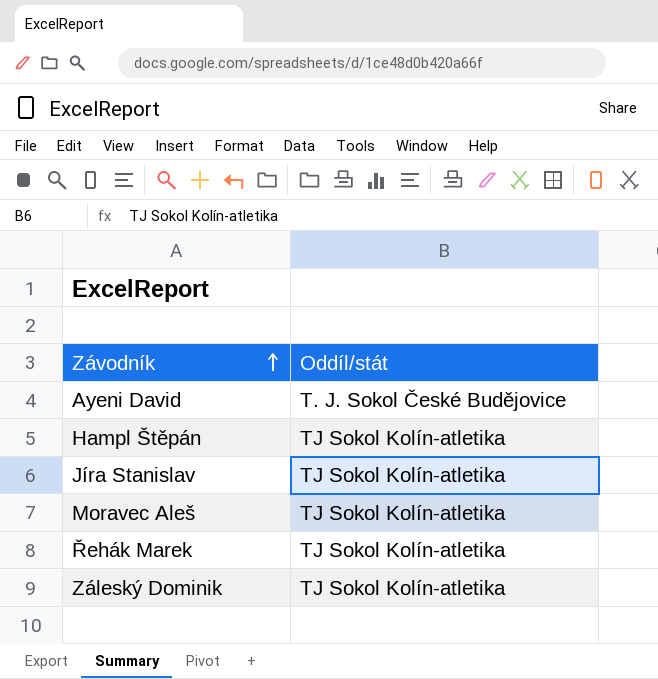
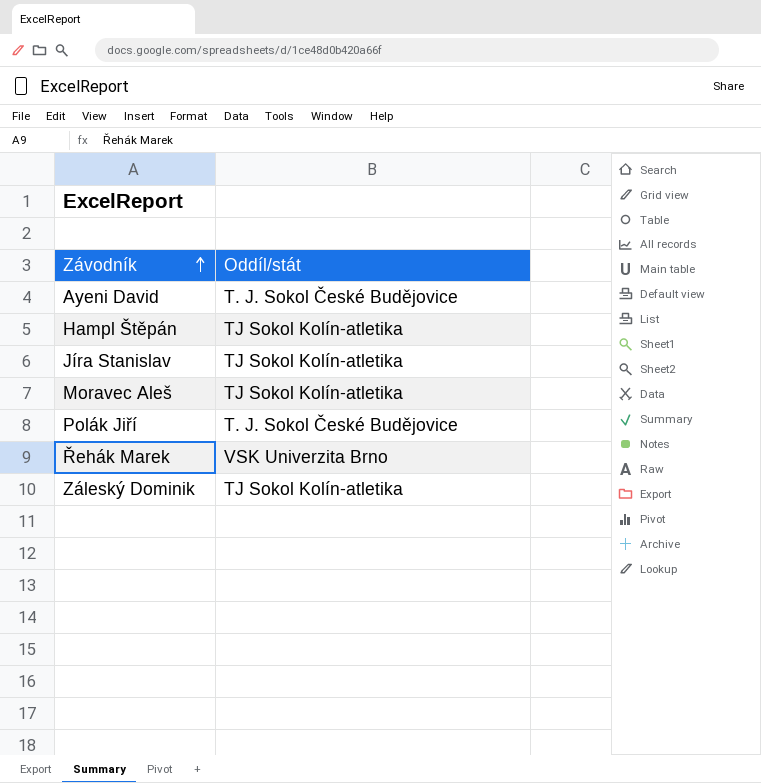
row Polák Jiří: none -> T. J. Sokol České Budějovice
Řehák Marek | Oddíl/stát: TJ Sokol Kolín-atletika -> VSK Univerzita Brno

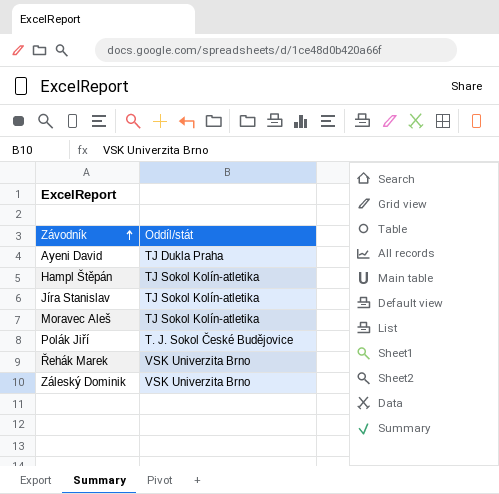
Ayeni David | Oddíl/stát: T. J. Sokol České Budějovice -> TJ Dukla Praha
Záleský Dominik | Oddíl/stát: TJ Sokol Kolín-atletika -> VSK Univerzita Brno

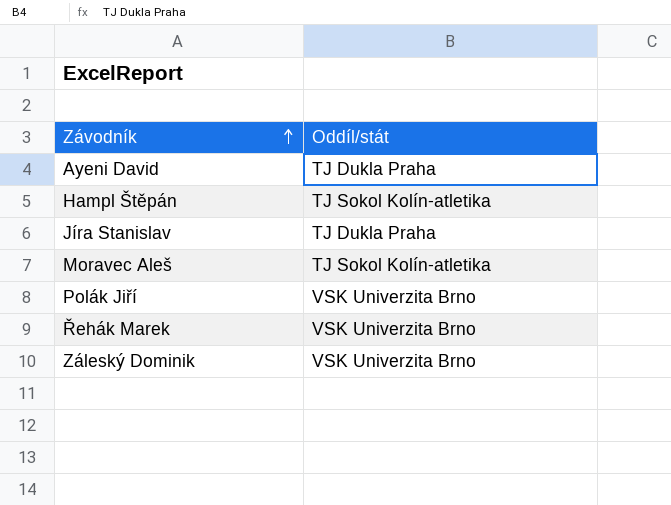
Jíra Stanislav | Oddíl/stát: TJ Sokol Kolín-atletika -> TJ Dukla Praha
Polák Jiří | Oddíl/stát: T. J. Sokol České Budějovice -> VSK Univerzita Brno

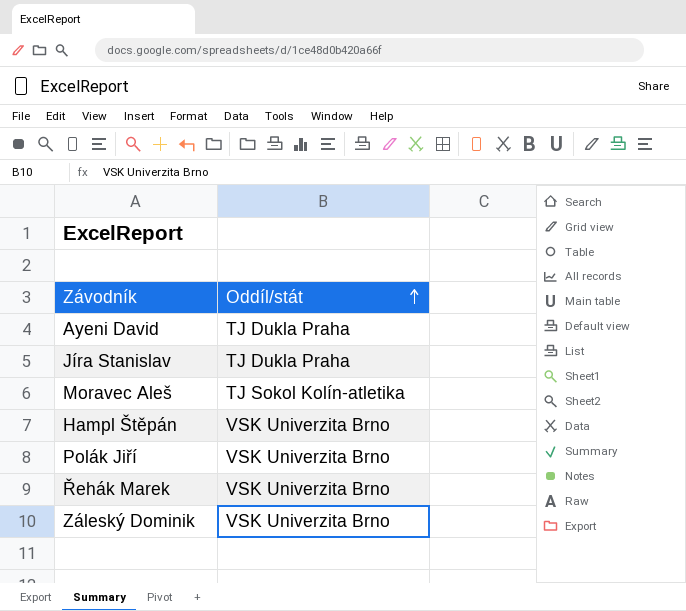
row order: Závodník ascending -> Oddíl/stát ascending
Hampl Štěpán | Oddíl/stát: TJ Sokol Kolín-atletika -> VSK Univerzita Brno

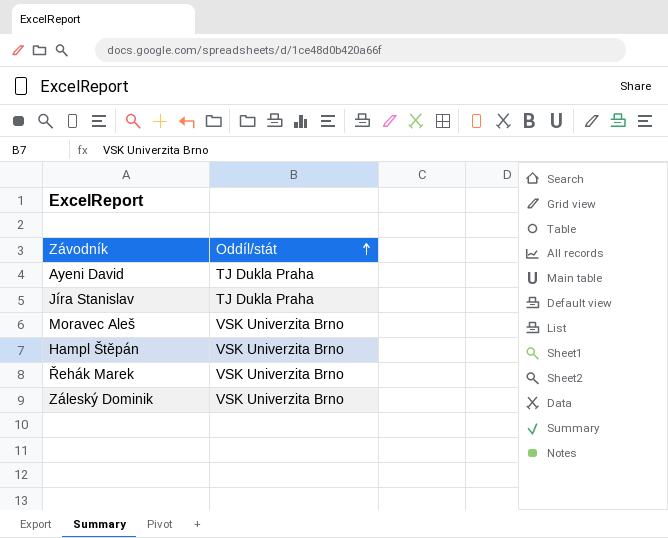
row Polák Jiří: VSK Univerzita Brno -> none
Moravec Aleš | Oddíl/stát: TJ Sokol Kolín-atletika -> VSK Univerzita Brno

